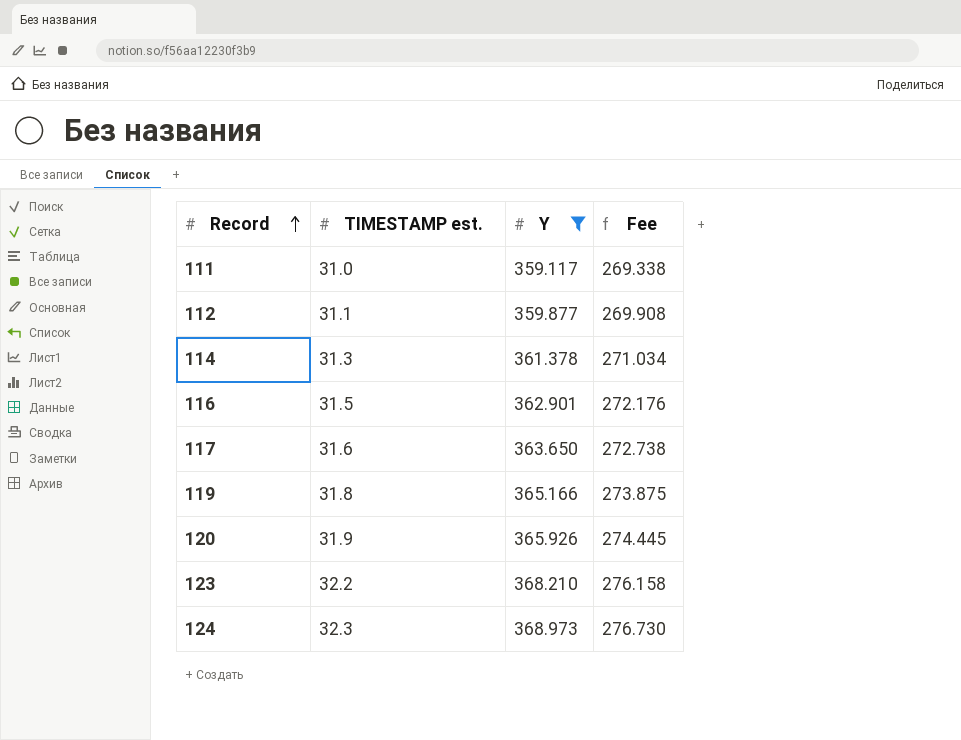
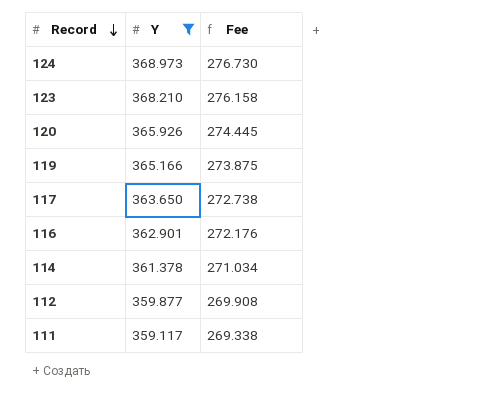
row order: Record ascending -> Record descending
column TIMESTAMP est. | position: 2 -> none

